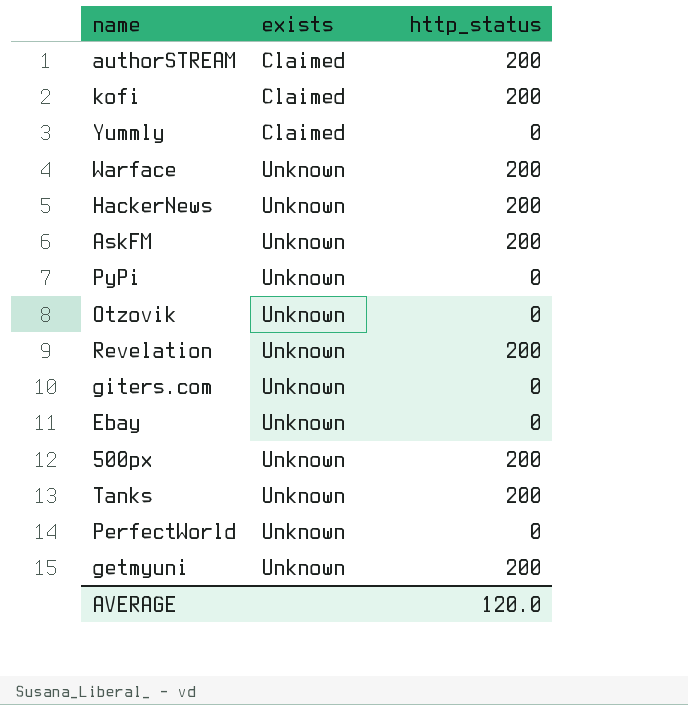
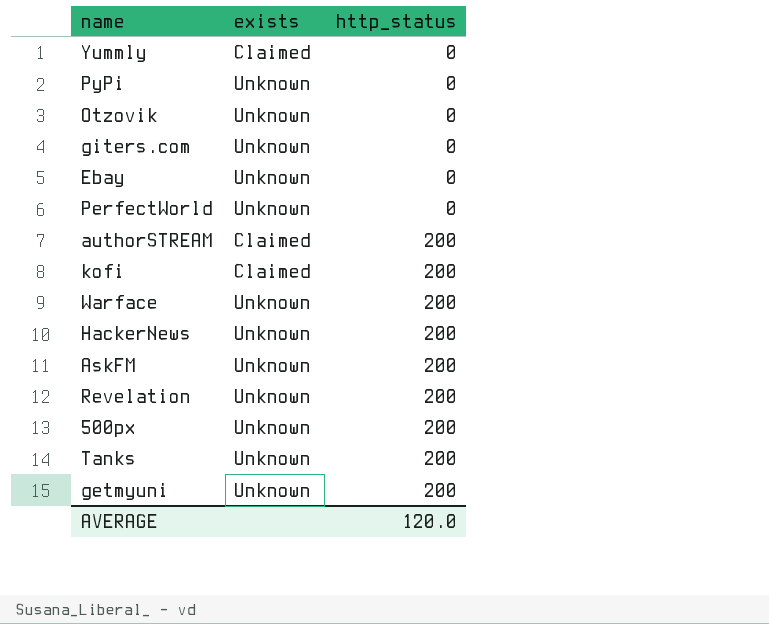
row order: exists ascending -> http_status ascending

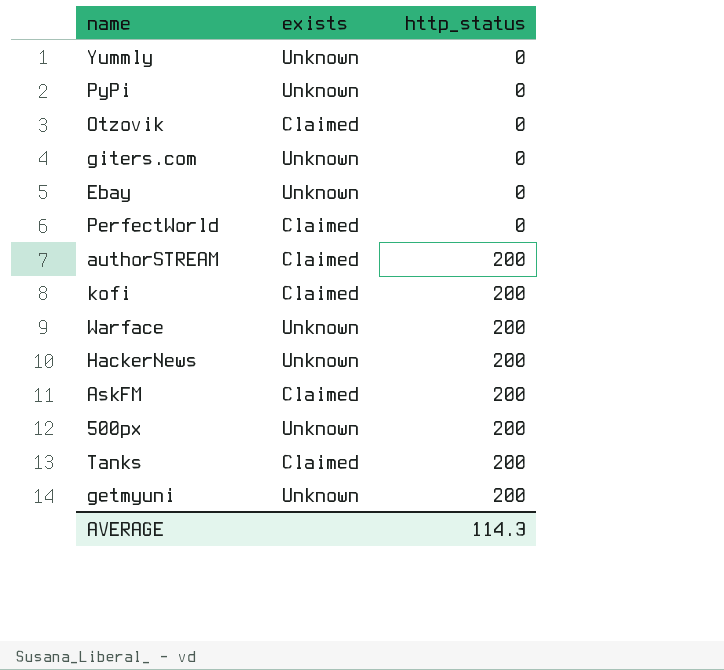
row Revelation: Unknown | 200 -> none
Yummly | exists: Claimed -> Unknown
Otzovik | exists: Unknown -> Claimed
PerfectWorld | exists: Unknown -> Claimed
AskFM | exists: Unknown -> Claimed
Tanks | exists: Unknown -> Claimed
AVERAGE | http_status: 120.0 -> 114.3

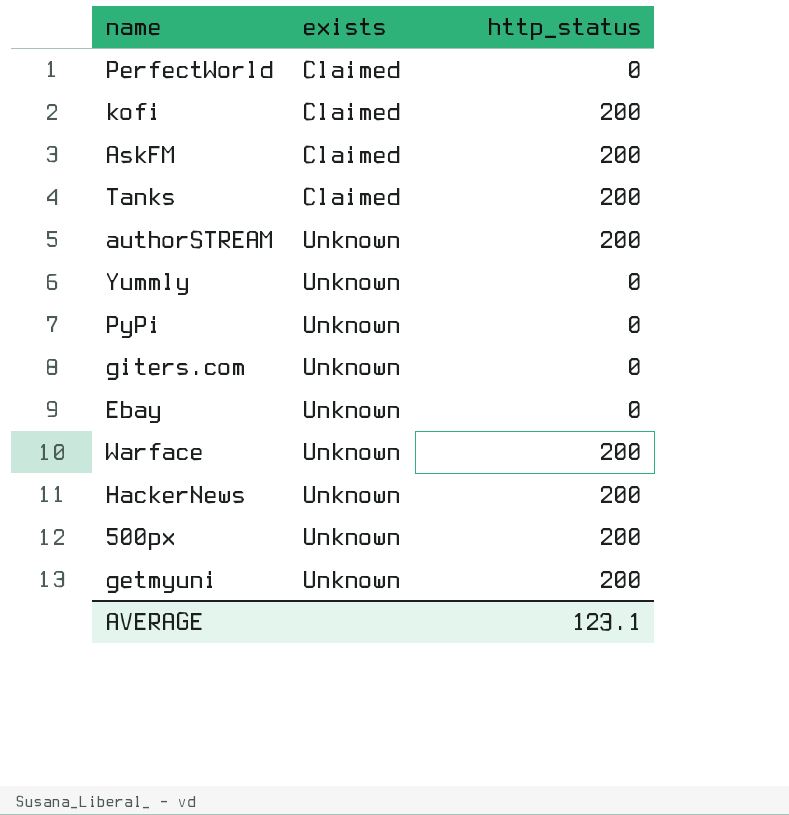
row order: http_status ascending -> exists ascending
row Otzovik: Claimed | 0 -> none
authorSTREAM | exists: Claimed -> Unknown
AVERAGE | http_status: 114.3 -> 123.1

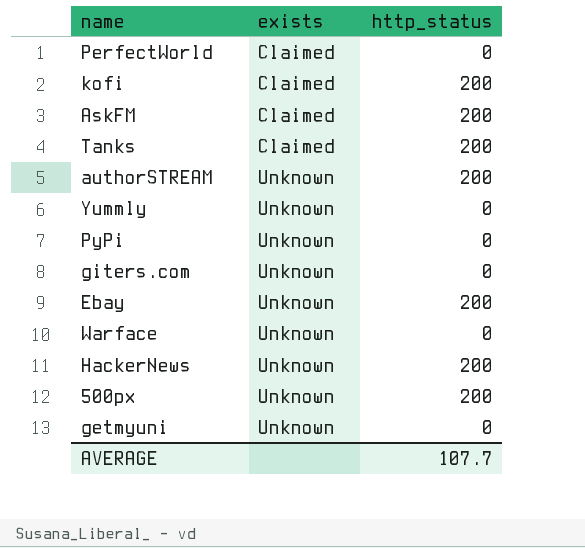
Ebay | http_status: 0 -> 200
Warface | http_status: 200 -> 0
getmyuni | http_status: 200 -> 0
AVERAGE | http_status: 123.1 -> 107.7

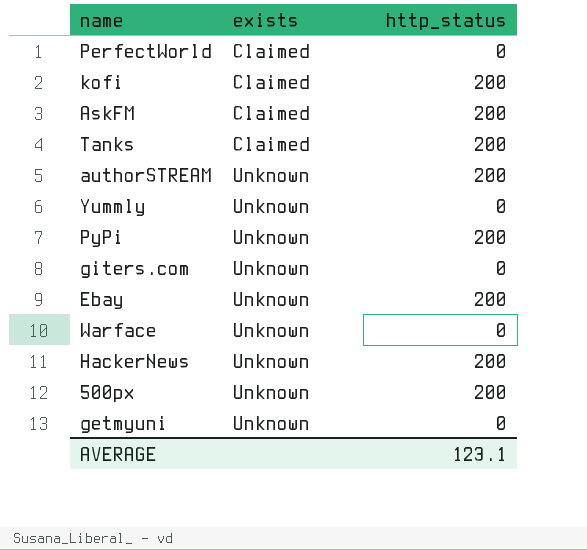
PyPi | http_status: 0 -> 200
AVERAGE | http_status: 107.7 -> 123.1

